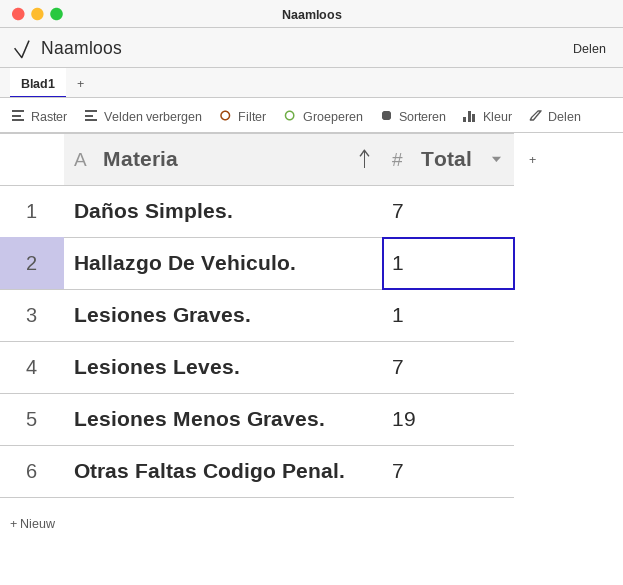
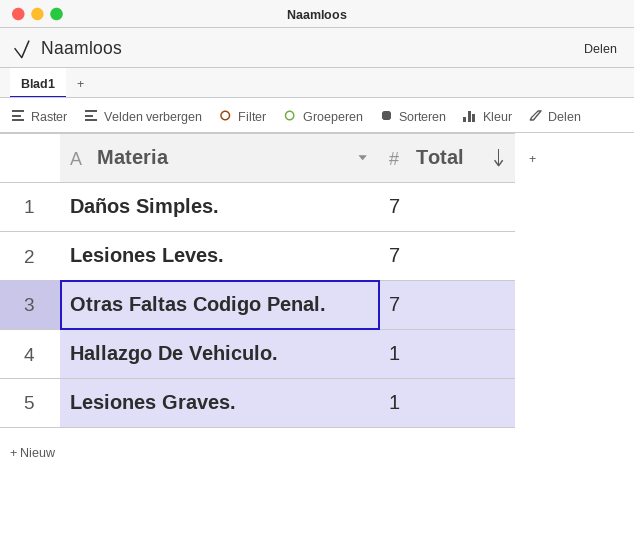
row order: Materia ascending -> Total descending
row Lesiones Menos Graves.: 19 -> none

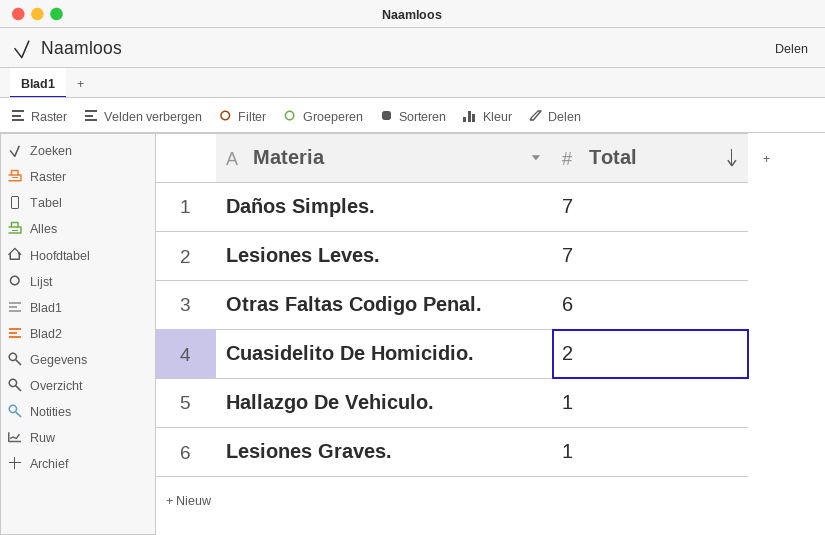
Otras Faltas Codigo Penal. | Total: 7 -> 6
row Cuasidelito De Homicidio.: none -> 2

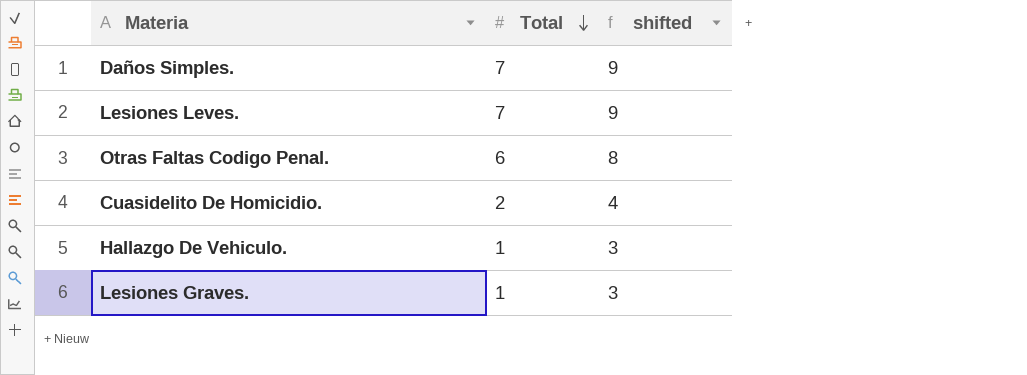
column shifted | formula: none -> [Total] + 2

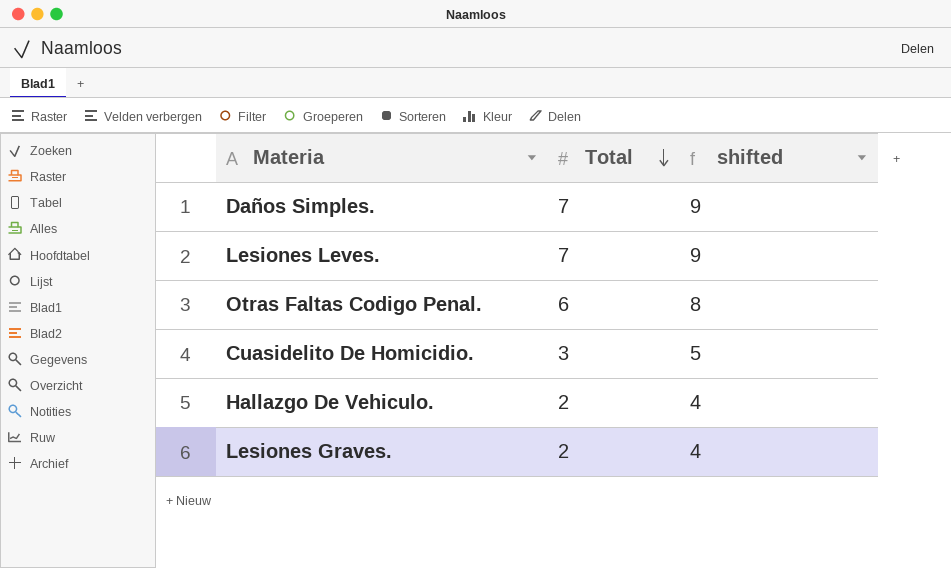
Cuasidelito De Homicidio. | Total: 2 -> 3
Cuasidelito De Homicidio. | shifted: 4 -> 5
Hallazgo De Vehiculo. | Total: 1 -> 2
Hallazgo De Vehiculo. | shifted: 3 -> 4
Lesiones Graves. | Total: 1 -> 2
Lesiones Graves. | shifted: 3 -> 4

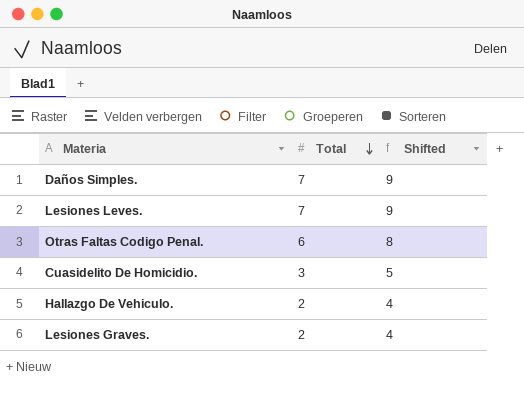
column name: shifted -> Shifted

